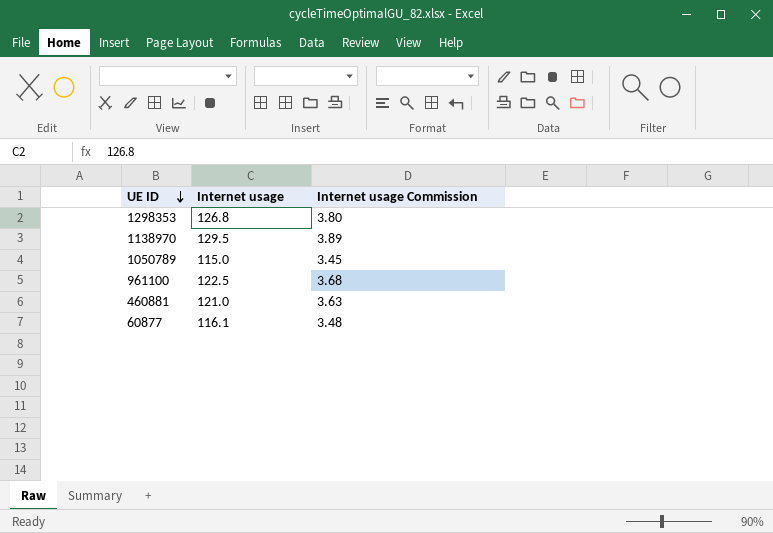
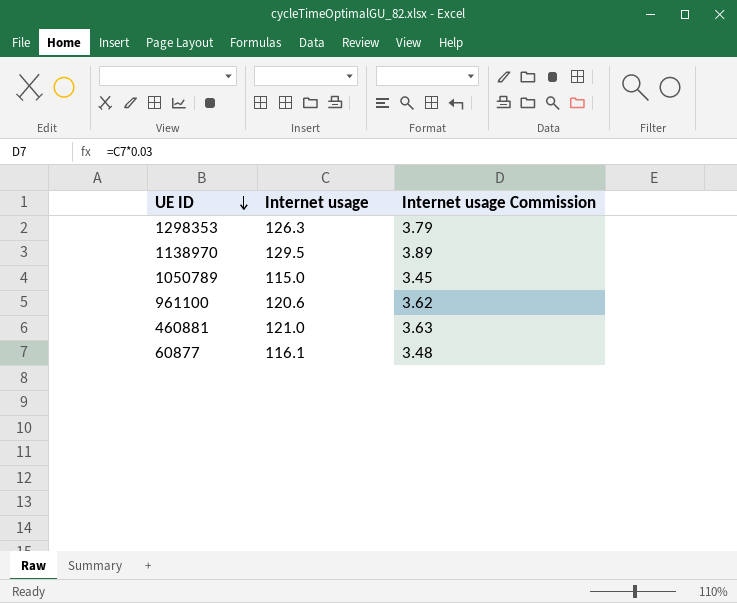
1298353 | Internet usage: 126.8 -> 126.3
1298353 | Internet usage Commission: 3.80 -> 3.79
961100 | Internet usage: 122.5 -> 120.6
961100 | Internet usage Commission: 3.68 -> 3.62

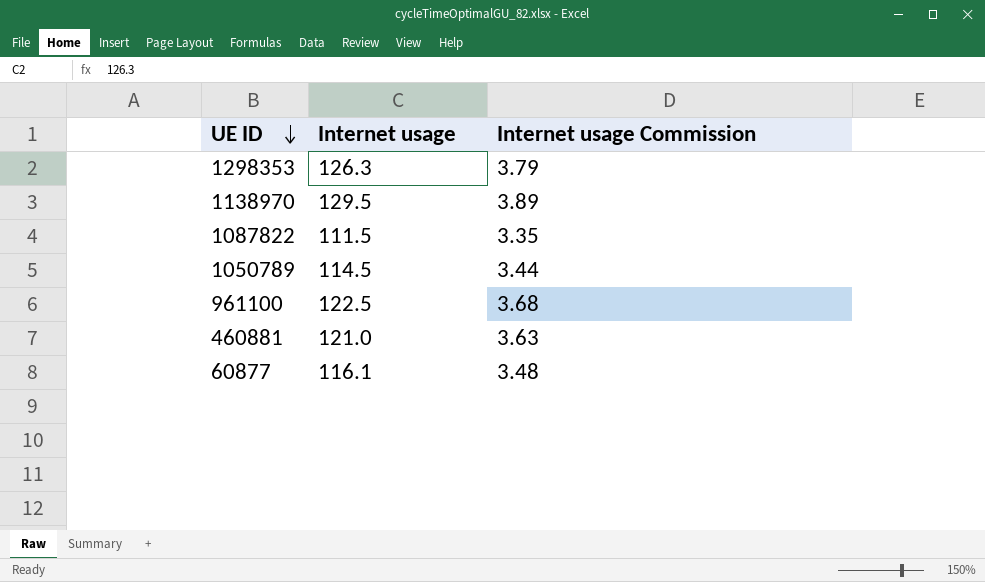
row 1087822: none -> 111.5 | 3.35
1050789 | Internet usage: 115.0 -> 114.5
1050789 | Internet usage Commission: 3.45 -> 3.44
961100 | Internet usage: 120.6 -> 122.5
961100 | Internet usage Commission: 3.62 -> 3.68

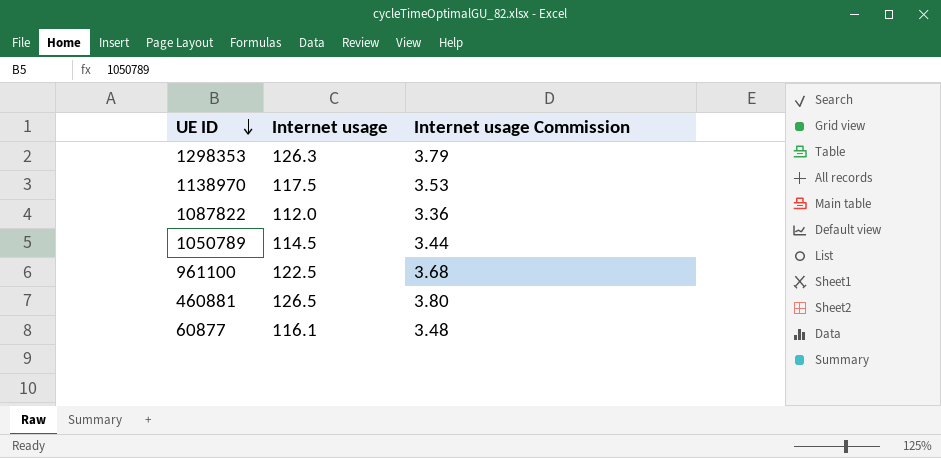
1138970 | Internet usage: 129.5 -> 117.5
1138970 | Internet usage Commission: 3.89 -> 3.53
1087822 | Internet usage: 111.5 -> 112.0
1087822 | Internet usage Commission: 3.35 -> 3.36
460881 | Internet usage: 121.0 -> 126.5
460881 | Internet usage Commission: 3.63 -> 3.80

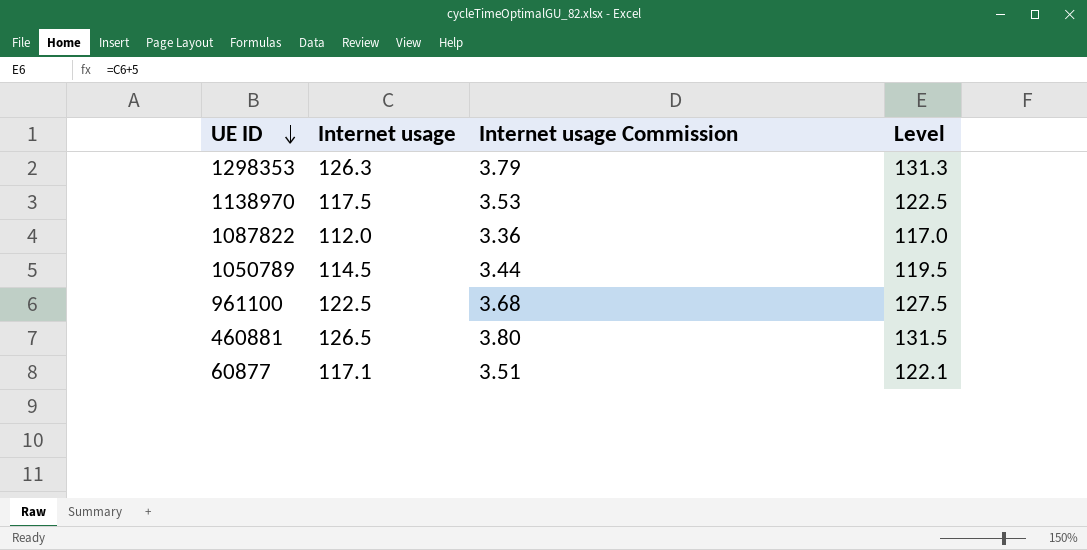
column Level | formula: none -> [Internet usage] + 5
60877 | Internet usage: 116.1 -> 117.1
60877 | Internet usage Commission: 3.48 -> 3.51

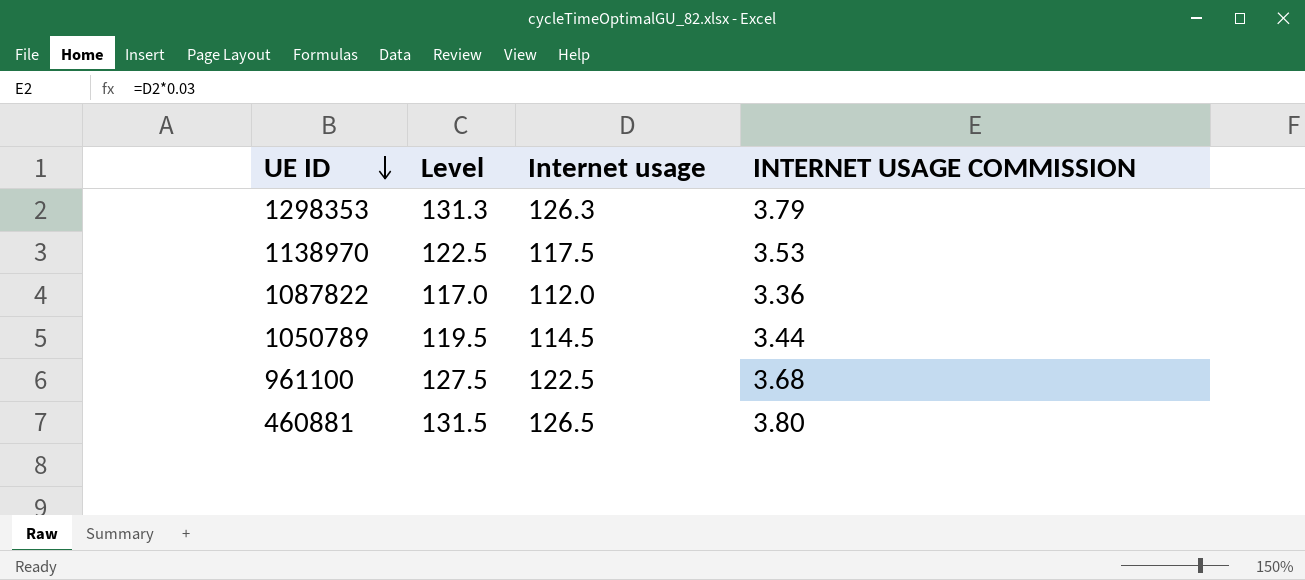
column Level | position: 4 -> 2
column name: Internet usage Commission -> INTERNET USAGE COMMISSION
row 60877: 117.1 | 3.51 | 122.1 -> none

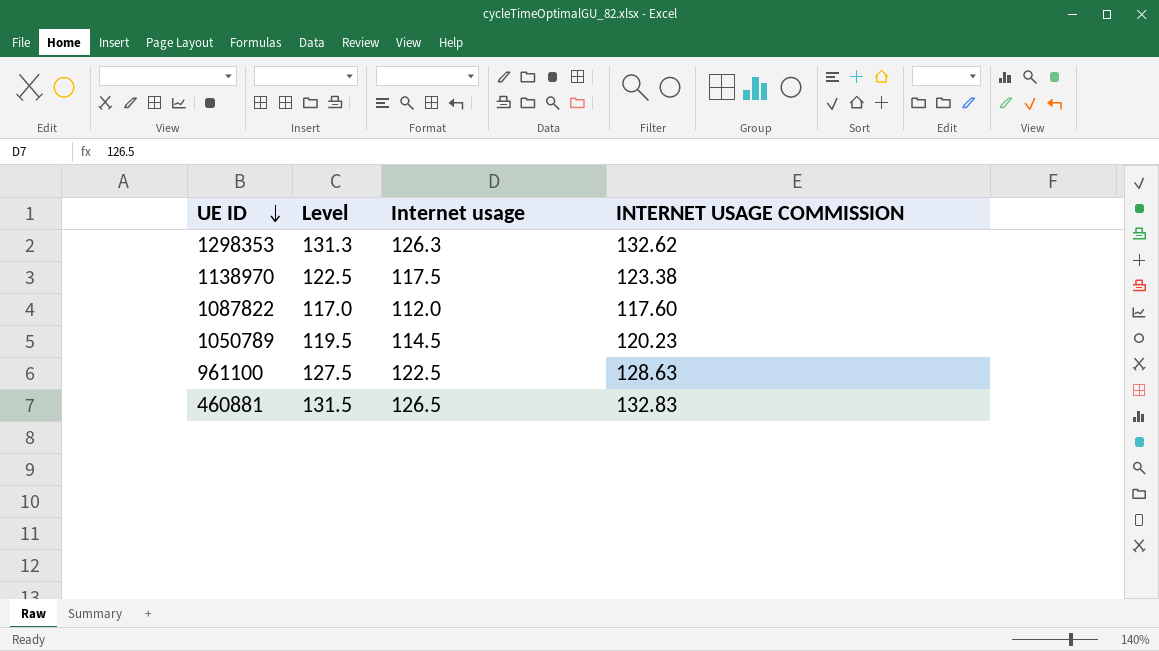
column INTERNET USAGE COMMISSION | formula: [Internet usage] * 0.03 -> [Internet usage] * 1.05

